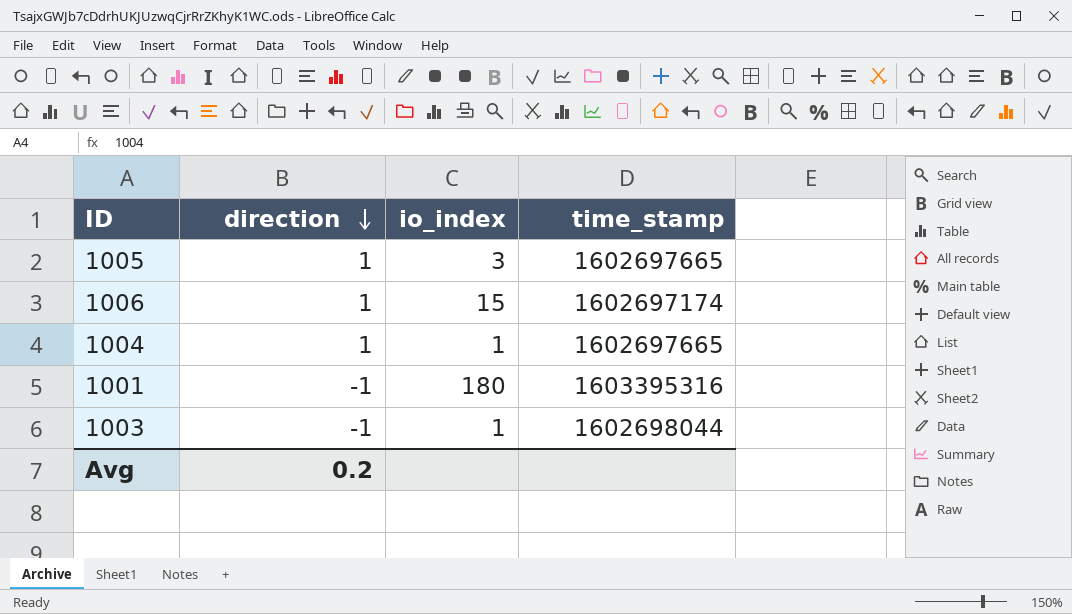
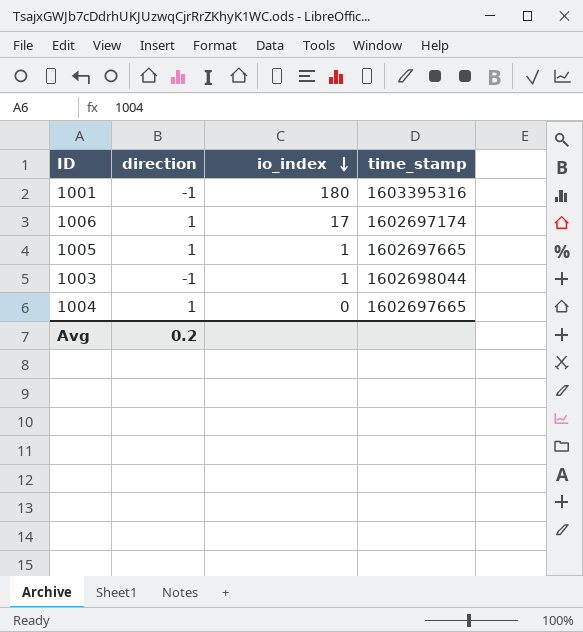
row order: direction descending -> io_index descending
1006 | io_index: 15 -> 17
1005 | io_index: 3 -> 1
1004 | io_index: 1 -> 0

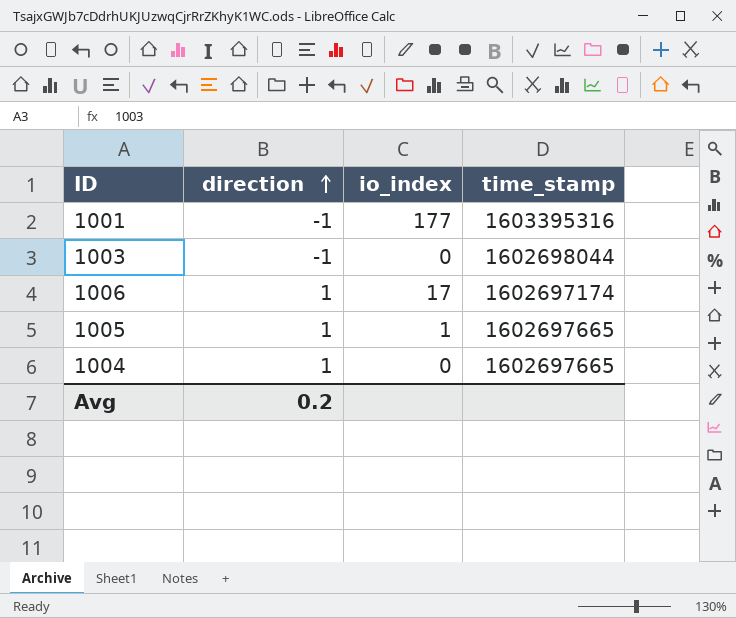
row order: io_index descending -> direction ascending
1001 | io_index: 180 -> 177
1003 | io_index: 1 -> 0

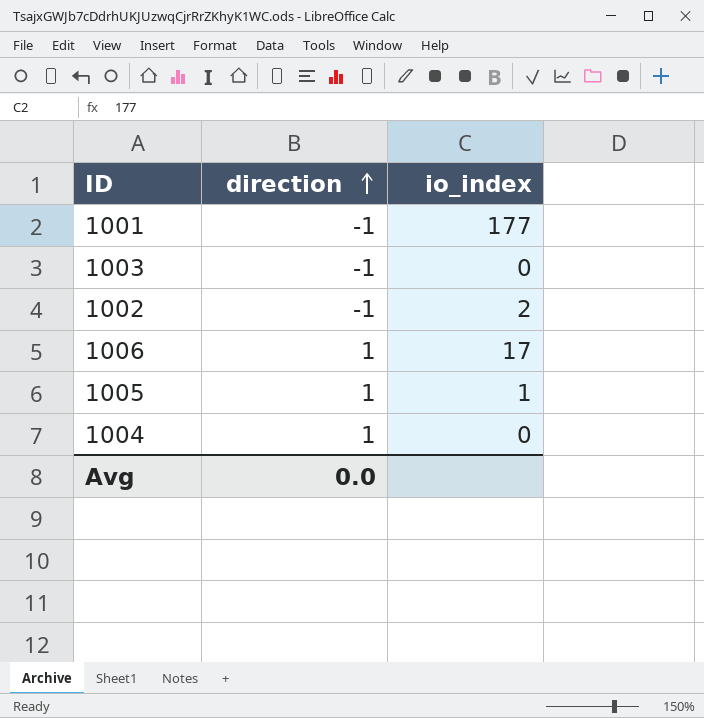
column time_stamp | position: 4 -> none
row 1002: none -> -1 | 2
Avg | direction: 0.2 -> 0.0

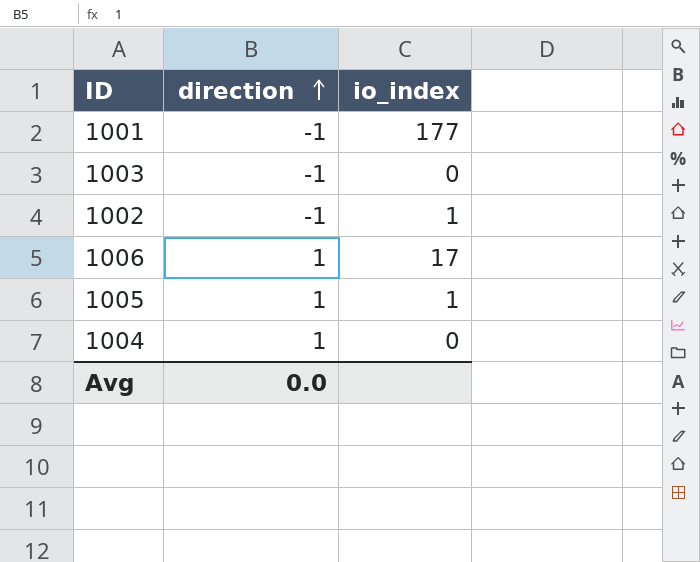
1002 | io_index: 2 -> 1

